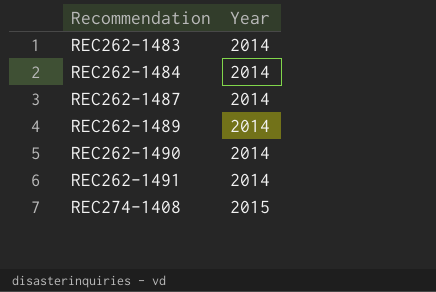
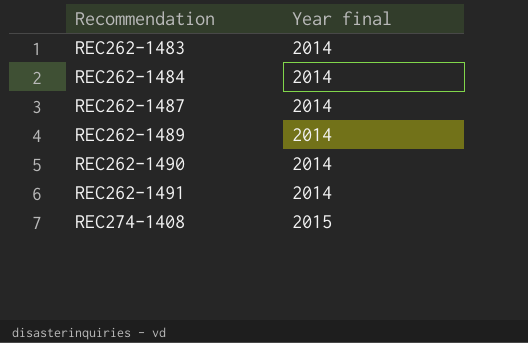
column name: Year -> Year final

